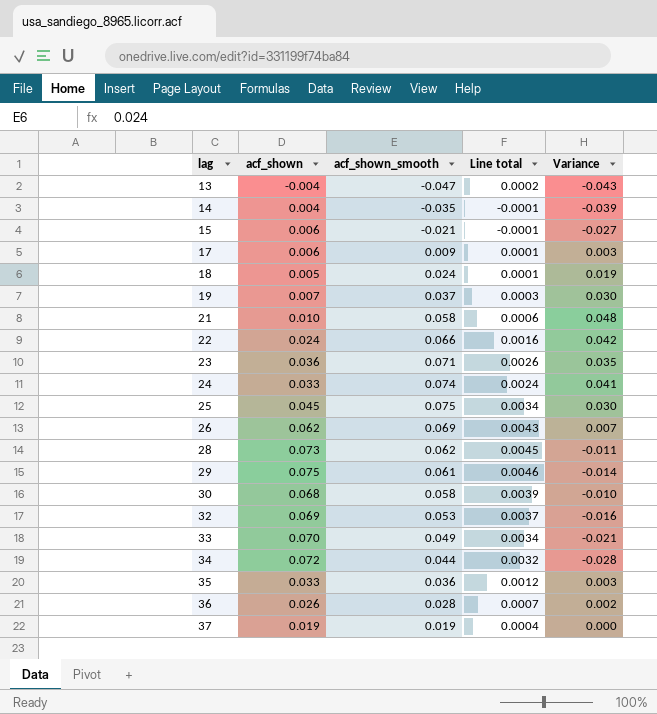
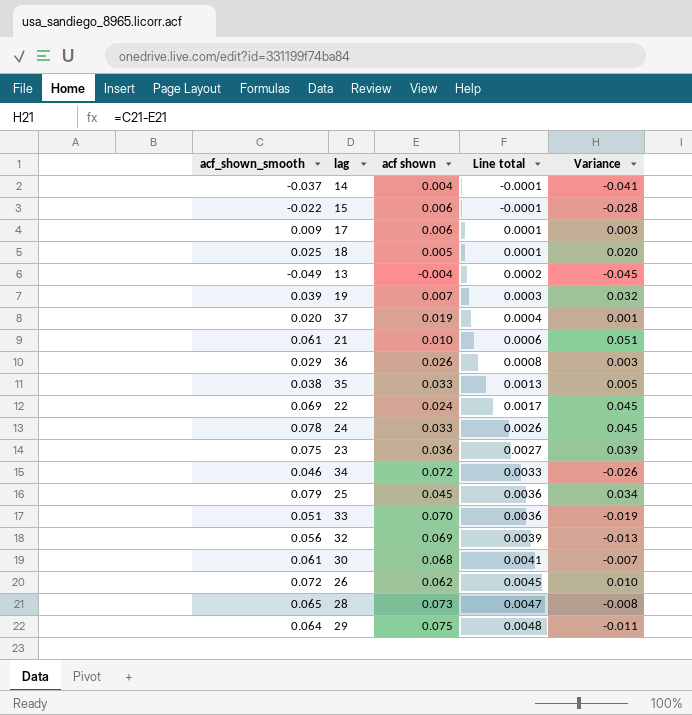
row order: lag ascending -> Line total ascending
column acf_shown_smooth | position: 3 -> 1
column name: acf_shown -> acf shown
14 | acf_shown_smooth: -0.035 -> -0.037
14 | Variance: -0.039 -> -0.041
15 | acf_shown_smooth: -0.021 -> -0.022
15 | Variance: -0.027 -> -0.028
18 | acf_shown_smooth: 0.024 -> 0.025
18 | Variance: 0.019 -> 0.020
13 | acf_shown_smooth: -0.047 -> -0.049
13 | Variance: -0.043 -> -0.045
19 | acf_shown_smooth: 0.037 -> 0.039
19 | Variance: 0.030 -> 0.032
37 | acf_shown_smooth: 0.019 -> 0.020
37 | Variance: 0.000 -> 0.001
21 | acf_shown_smooth: 0.058 -> 0.061
21 | Variance: 0.048 -> 0.051
36 | acf_shown_smooth: 0.028 -> 0.029
36 | Line total: 0.0007 -> 0.0008
36 | Variance: 0.002 -> 0.003
35 | acf_shown_smooth: 0.036 -> 0.038
35 | Line total: 0.0012 -> 0.0013
35 | Variance: 0.003 -> 0.005
22 | acf_shown_smooth: 0.066 -> 0.069
22 | Line total: 0.0016 -> 0.0017
22 | Variance: 0.042 -> 0.045
24 | acf_shown_smooth: 0.074 -> 0.078
24 | Line total: 0.0024 -> 0.0026
24 | Variance: 0.041 -> 0.045
23 | acf_shown_smooth: 0.071 -> 0.075
23 | Line total: 0.0026 -> 0.0027
23 | Variance: 0.035 -> 0.039
34 | acf_shown_smooth: 0.044 -> 0.046
34 | Line total: 0.0032 -> 0.0033
34 | Variance: -0.028 -> -0.026
25 | acf_shown_smooth: 0.075 -> 0.079
25 | Line total: 0.0034 -> 0.0036
25 | Variance: 0.030 -> 0.034
33 | acf_shown_smooth: 0.049 -> 0.051
33 | Line total: 0.0034 -> 0.0036
33 | Variance: -0.021 -> -0.019
32 | acf_shown_smooth: 0.053 -> 0.056
32 | Line total: 0.0037 -> 0.0039
32 | Variance: -0.016 -> -0.013
30 | acf_shown_smooth: 0.058 -> 0.061
30 | Line total: 0.0039 -> 0.0041
30 | Variance: -0.010 -> -0.007
26 | acf_shown_smooth: 0.069 -> 0.072
26 | Line total: 0.0043 -> 0.0045
26 | Variance: 0.007 -> 0.010
28 | acf_shown_smooth: 0.062 -> 0.065
28 | Line total: 0.0045 -> 0.0047
28 | Variance: -0.011 -> -0.008
29 | acf_shown_smooth: 0.061 -> 0.064
29 | Line total: 0.0046 -> 0.0048
29 | Variance: -0.014 -> -0.011

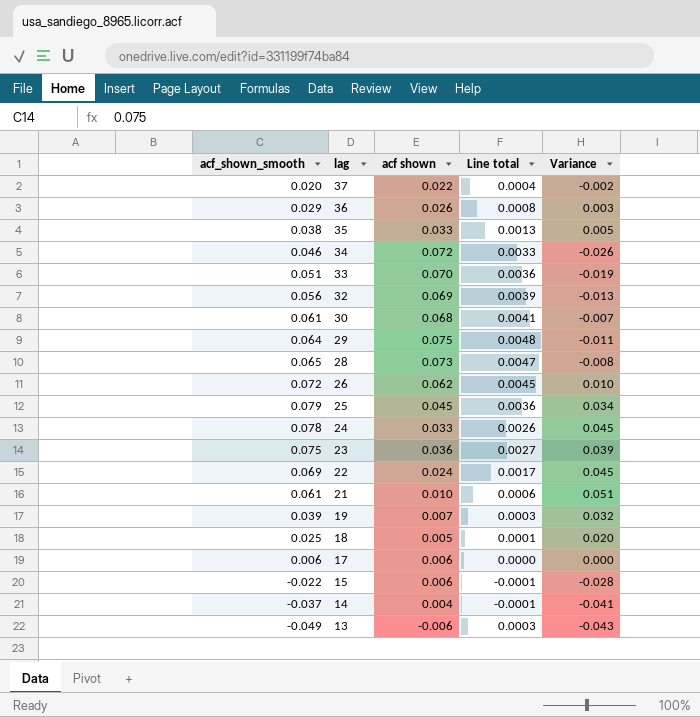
row order: Line total ascending -> lag descending
37 | acf shown: 0.019 -> 0.022
37 | Variance: 0.001 -> -0.002
17 | acf_shown_smooth: 0.009 -> 0.006
17 | Line total: 0.0001 -> 0.0000
17 | Variance: 0.003 -> 0.000
13 | acf shown: -0.004 -> -0.006
13 | Line total: 0.0002 -> 0.0003
13 | Variance: -0.045 -> -0.043

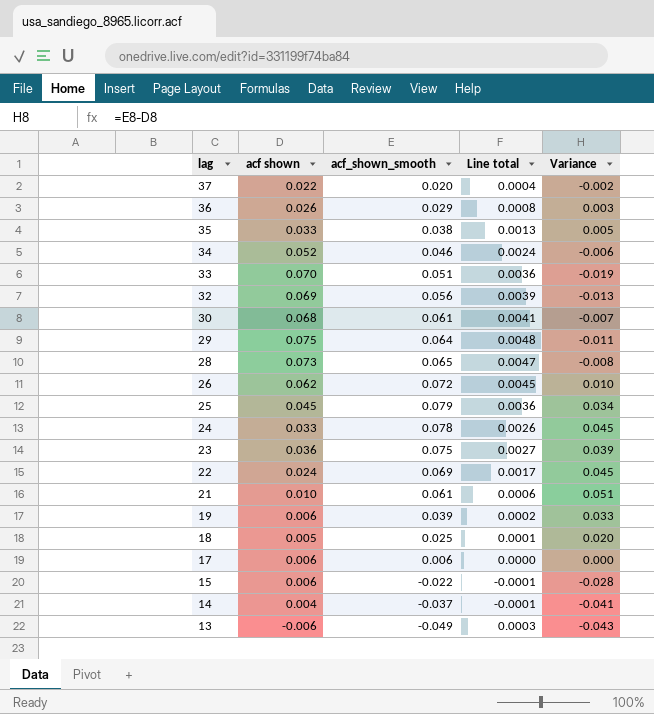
column acf_shown_smooth | position: 1 -> 3
34 | acf shown: 0.072 -> 0.052
34 | Line total: 0.0033 -> 0.0024
34 | Variance: -0.026 -> -0.006
19 | acf shown: 0.007 -> 0.006
19 | Line total: 0.0003 -> 0.0002
19 | Variance: 0.032 -> 0.033

